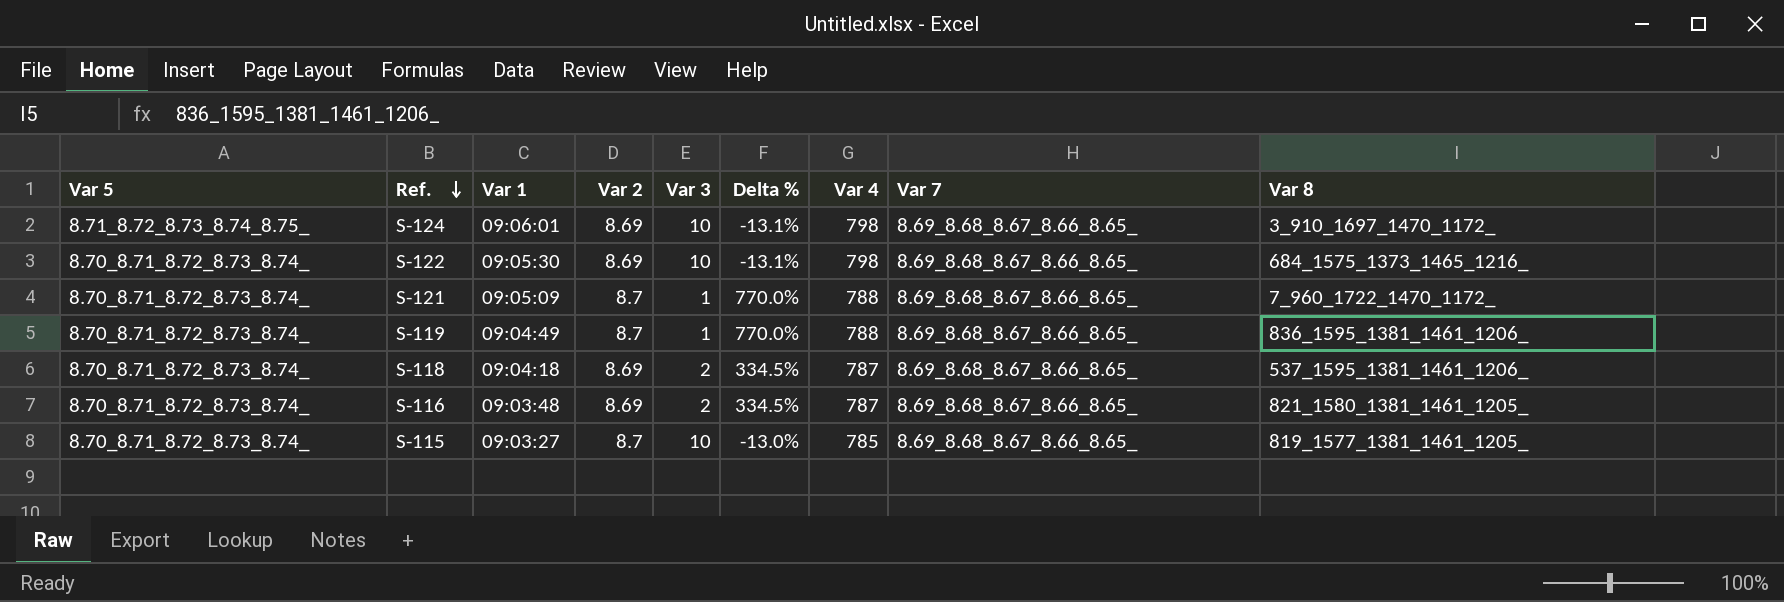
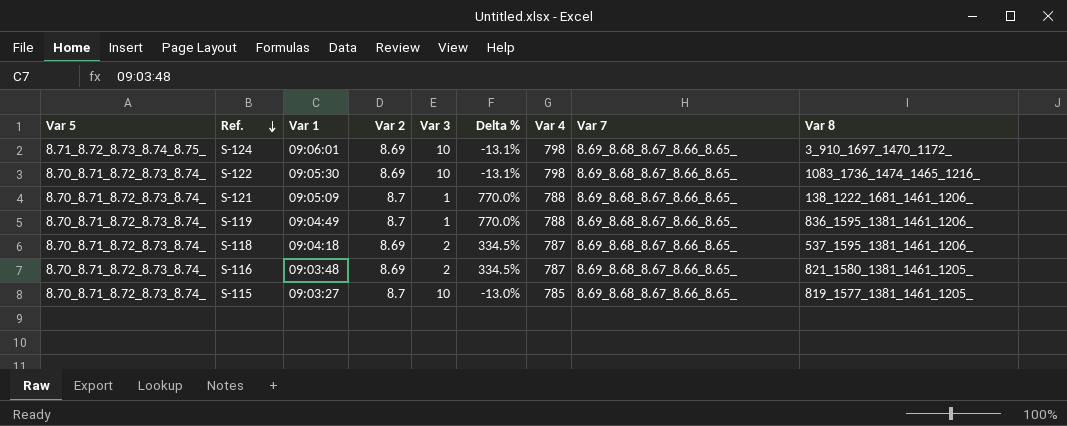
S-122 | Var 8: 684_1575_1373_1465_1216_ -> 1083_1736_1474_1465_1216_
S-121 | Var 8: 7_960_1722_1470_1172_ -> 138_1222_1681_1461_1206_

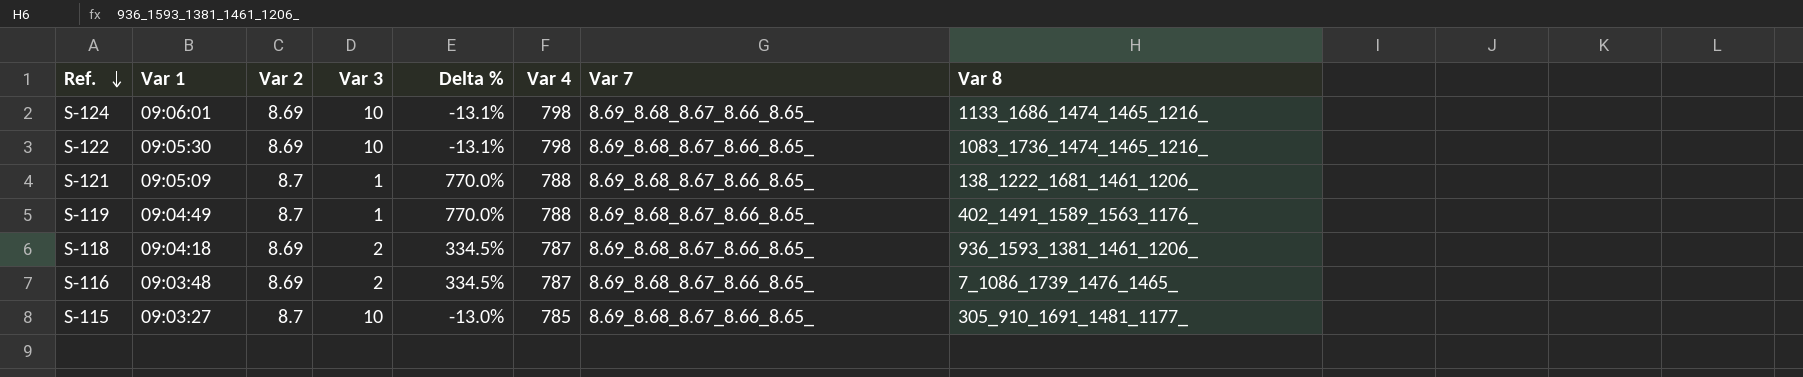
column Var 5 | position: 1 -> none
S-124 | Var 8: 3_910_1697_1470_1172_ -> 1133_1686_1474_1465_1216_
S-119 | Var 8: 836_1595_1381_1461_1206_ -> 402_1491_1589_1563_1176_
S-118 | Var 8: 537_1595_1381_1461_1206_ -> 936_1593_1381_1461_1206_
S-116 | Var 8: 821_1580_1381_1461_1205_ -> 7_1086_1739_1476_1465_
S-115 | Var 8: 819_1577_1381_1461_1205_ -> 305_910_1691_1481_1177_

